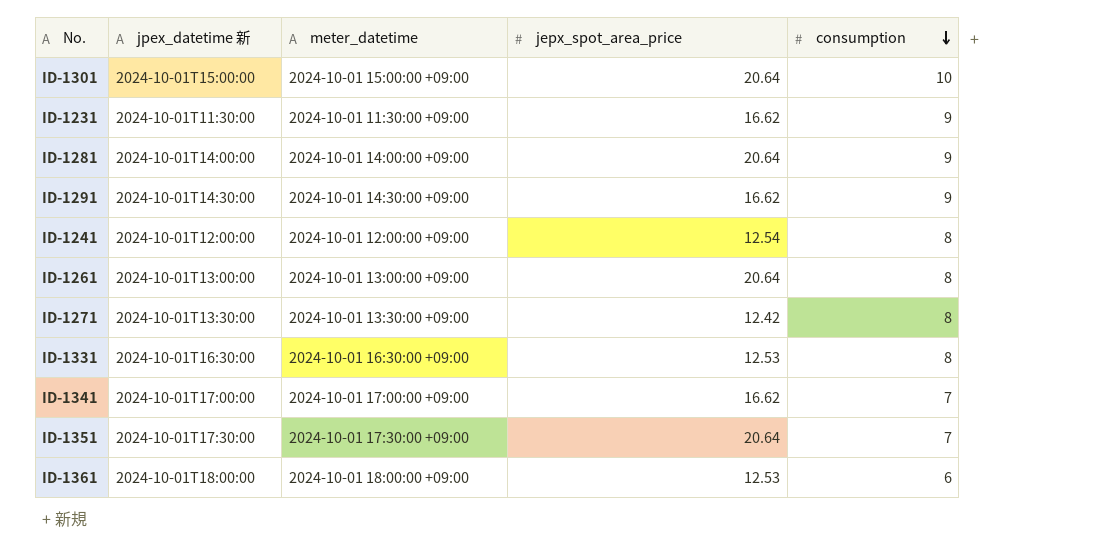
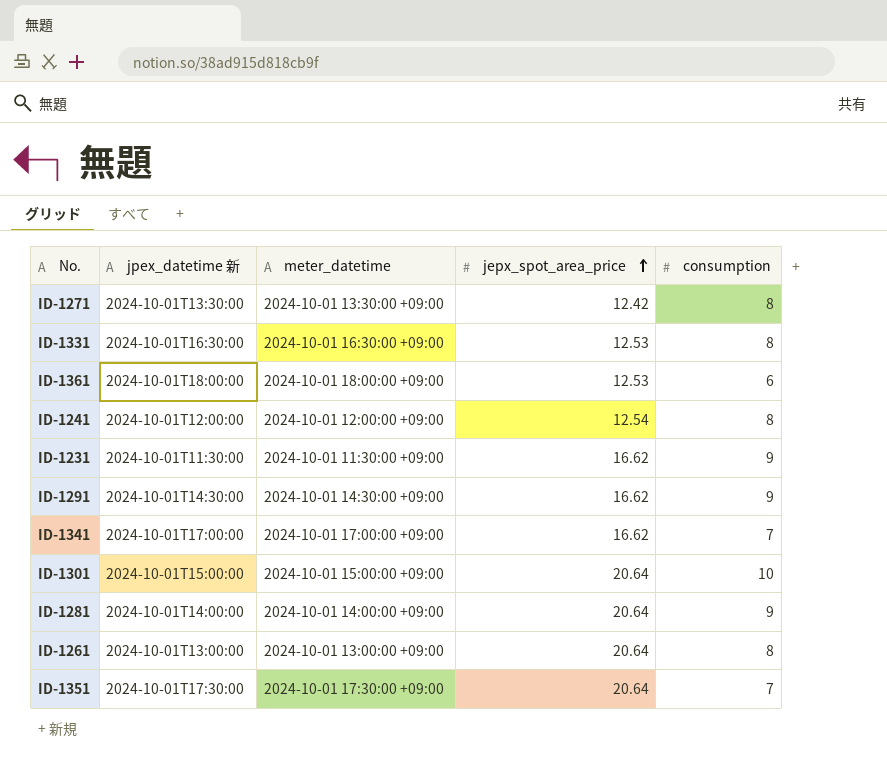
row order: consumption descending -> jepx_spot_area_price ascending

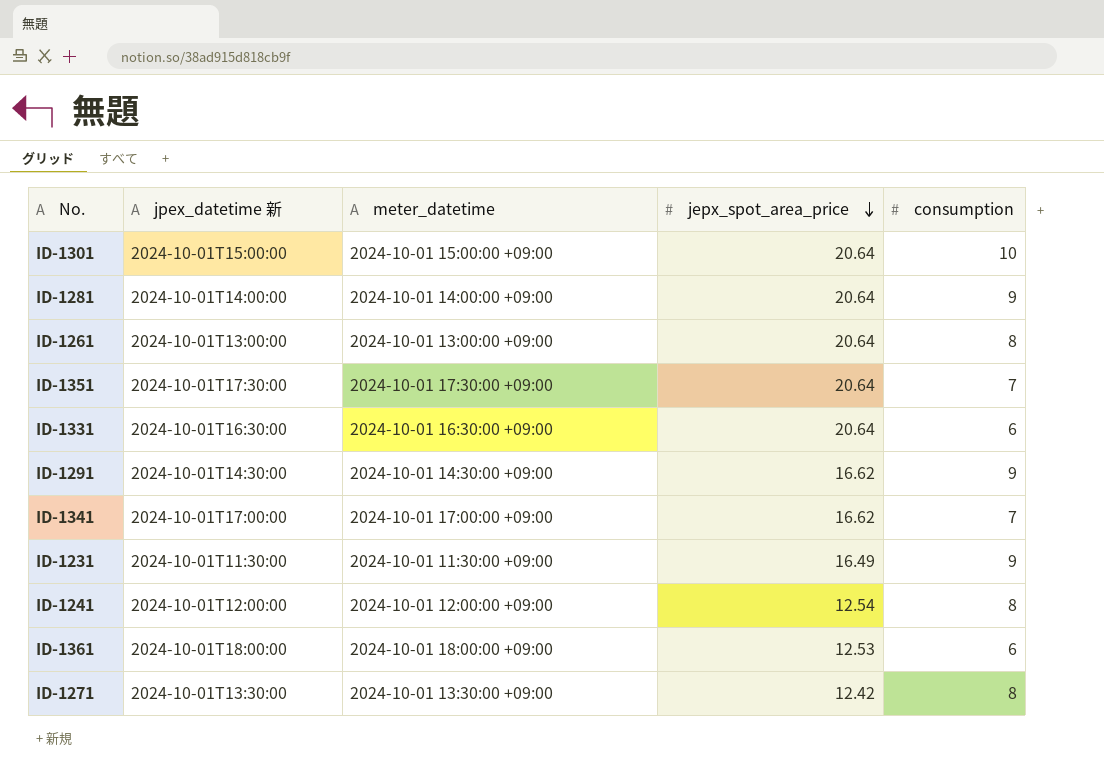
row order: jepx_spot_area_price ascending -> jepx_spot_area_price descending
ID-1331 | jepx_spot_area_price: 12.53 -> 20.64
ID-1331 | consumption: 8 -> 6
ID-1231 | jepx_spot_area_price: 16.62 -> 16.49

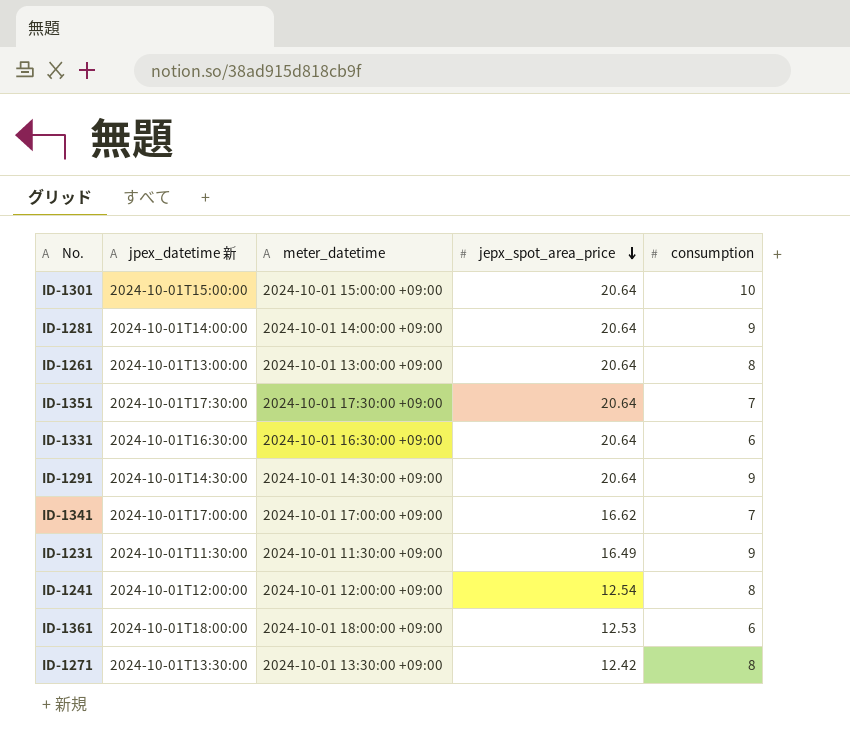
ID-1291 | jepx_spot_area_price: 16.62 -> 20.64

